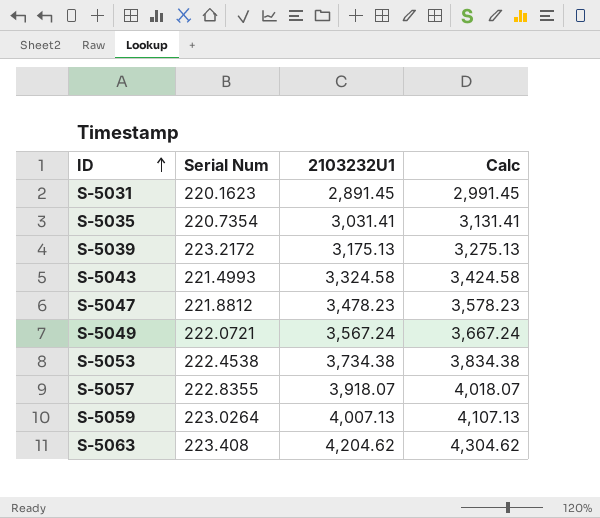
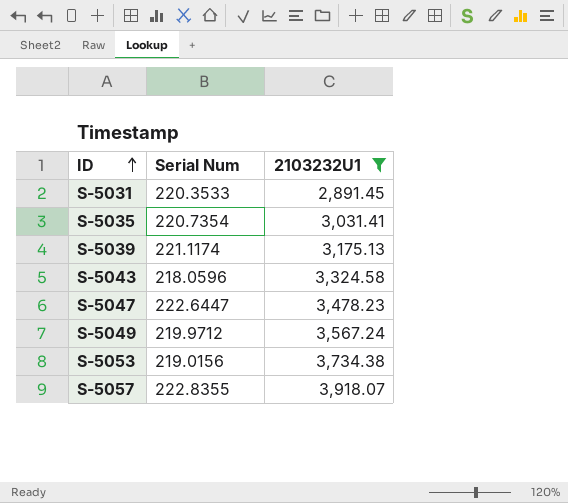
filter: none -> 2103232U1 <= 3,918.07
column Calc | formula: [2103232U1] + 100 -> none
S-5031 | Serial Num: 220.1623 -> 220.3533
S-5039 | Serial Num: 223.2172 -> 221.1174
S-5043 | Serial Num: 221.4993 -> 218.0596
S-5047 | Serial Num: 221.8812 -> 222.6447
S-5049 | Serial Num: 222.0721 -> 219.9712
S-5053 | Serial Num: 222.4538 -> 219.0156

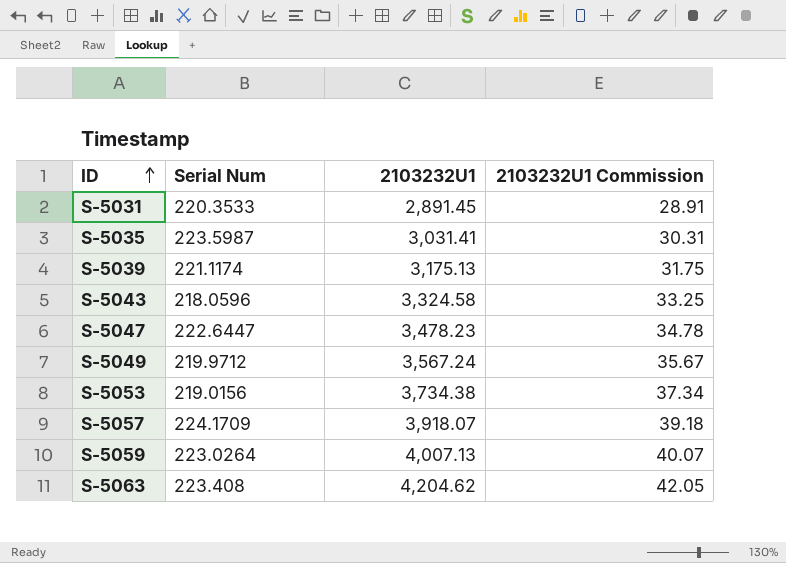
filter: 2103232U1 <= 3,918.07 -> none
column 2103232U1 Commission | formula: none -> [2103232U1] * 0.01
S-5035 | Serial Num: 220.7354 -> 223.5987
S-5057 | Serial Num: 222.8355 -> 224.1709

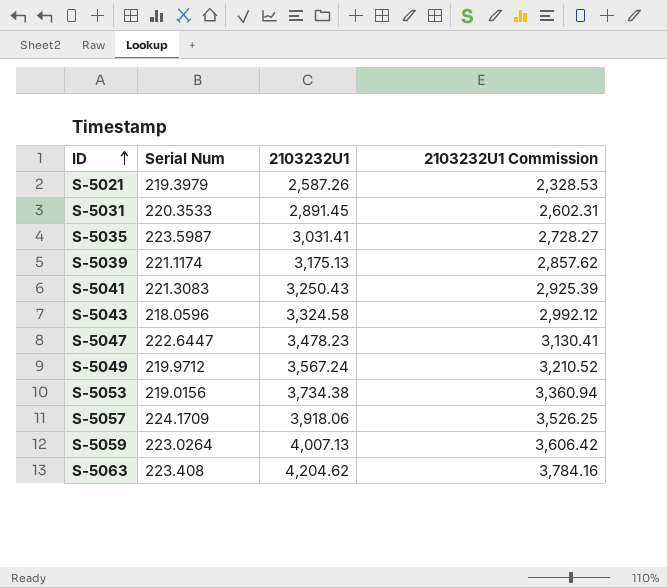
column 2103232U1 Commission | formula: [2103232U1] * 0.01 -> [2103232U1] * 0.9
row S-5021: none -> 219.3979 | 2,587.26 | 2,328.53
row S-5041: none -> 221.3083 | 3,250.43 | 2,925.39
S-5057 | 2103232U1: 3,918.07 -> 3,918.06

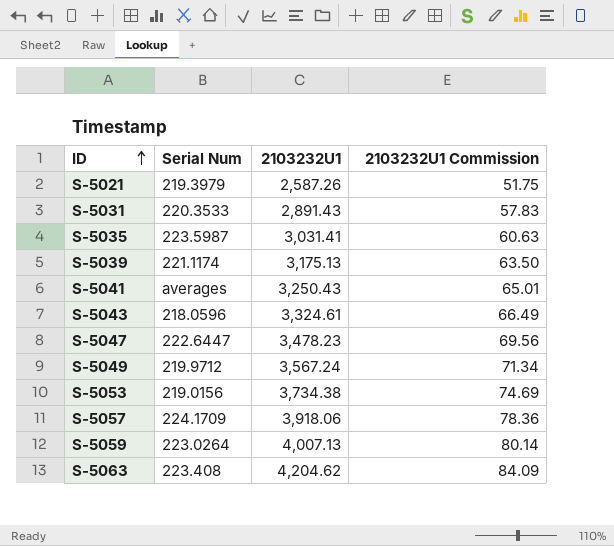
column 2103232U1 Commission | formula: [2103232U1] * 0.9 -> [2103232U1] * 0.02
S-5031 | 2103232U1: 2,891.45 -> 2,891.43
S-5041 | Serial Num: 221.3083 -> averages
S-5043 | 2103232U1: 3,324.58 -> 3,324.61

